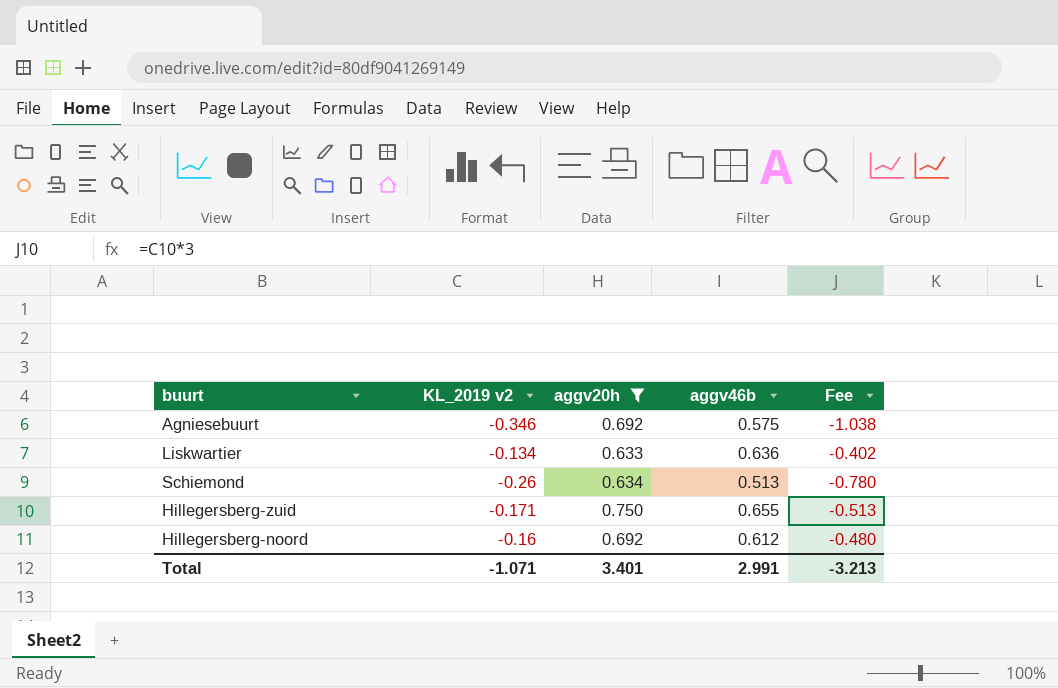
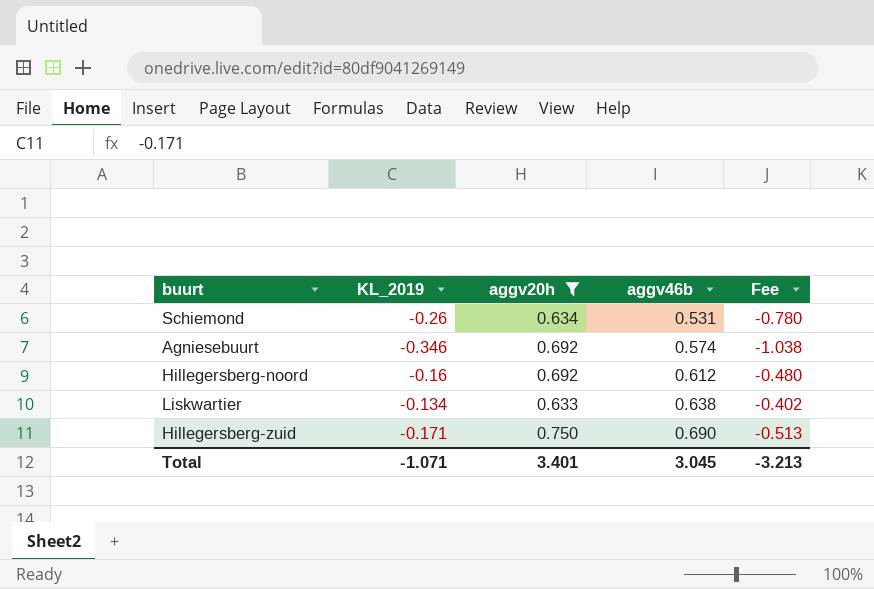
row order: none -> aggv46b ascending
column name: KL_2019 v2 -> KL_2019
Schiemond | aggv46b: 0.513 -> 0.531
Agniesebuurt | aggv46b: 0.575 -> 0.574
Liskwartier | aggv46b: 0.636 -> 0.638
Hillegersberg-zuid | aggv46b: 0.655 -> 0.690
Total | aggv46b: 2.991 -> 3.045

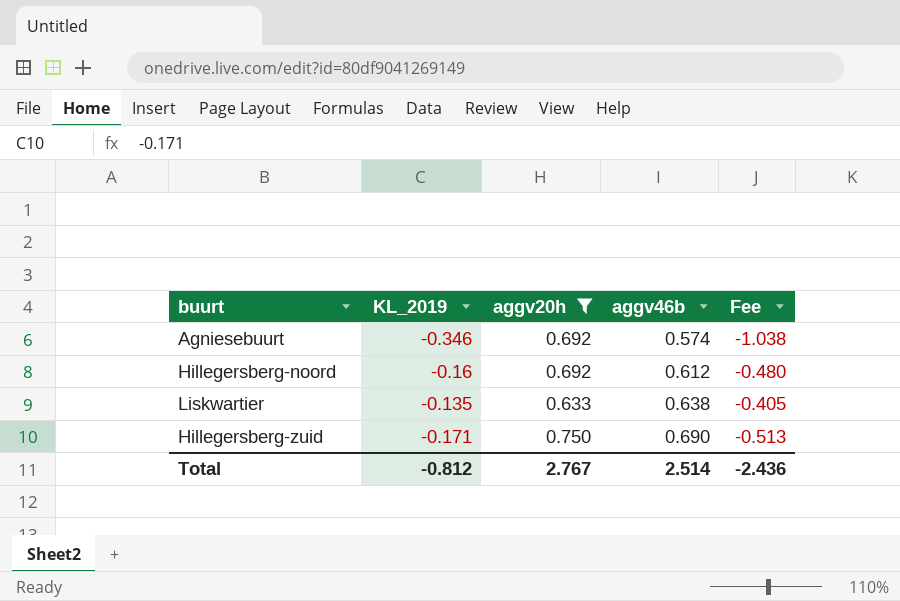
row Schiemond: -0.26 | 0.634 | 0.531 | -0.780 -> none
Liskwartier | KL_2019: -0.134 -> -0.135
Liskwartier | Fee: -0.402 -> -0.405
Total | KL_2019: -1.071 -> -0.812
Total | aggv20h: 3.401 -> 2.767
Total | aggv46b: 3.045 -> 2.514
Total | Fee: -3.213 -> -2.436

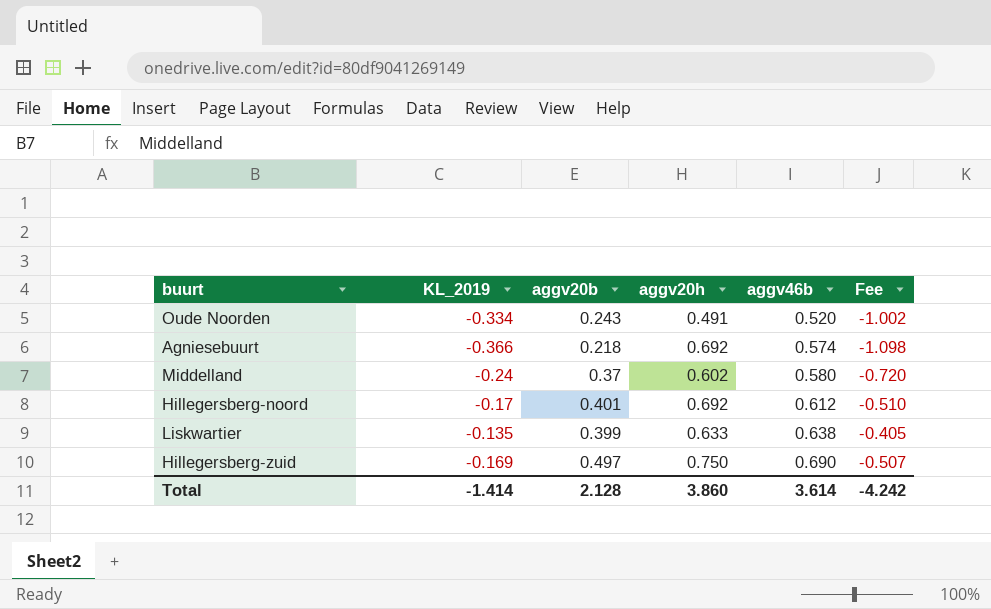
filter: aggv20h >= 0.633 -> none
column aggv20b | position: none -> 3
Agniesebuurt | KL_2019: -0.346 -> -0.366
Agniesebuurt | Fee: -1.038 -> -1.098
Hillegersberg-noord | KL_2019: -0.16 -> -0.17
Hillegersberg-noord | Fee: -0.480 -> -0.510
Hillegersberg-zuid | KL_2019: -0.171 -> -0.169
Hillegersberg-zuid | Fee: -0.513 -> -0.507
Total | KL_2019: -0.812 -> -1.414
Total | aggv20h: 2.767 -> 3.860
Total | aggv46b: 2.514 -> 3.614
Total | Fee: -2.436 -> -4.242

